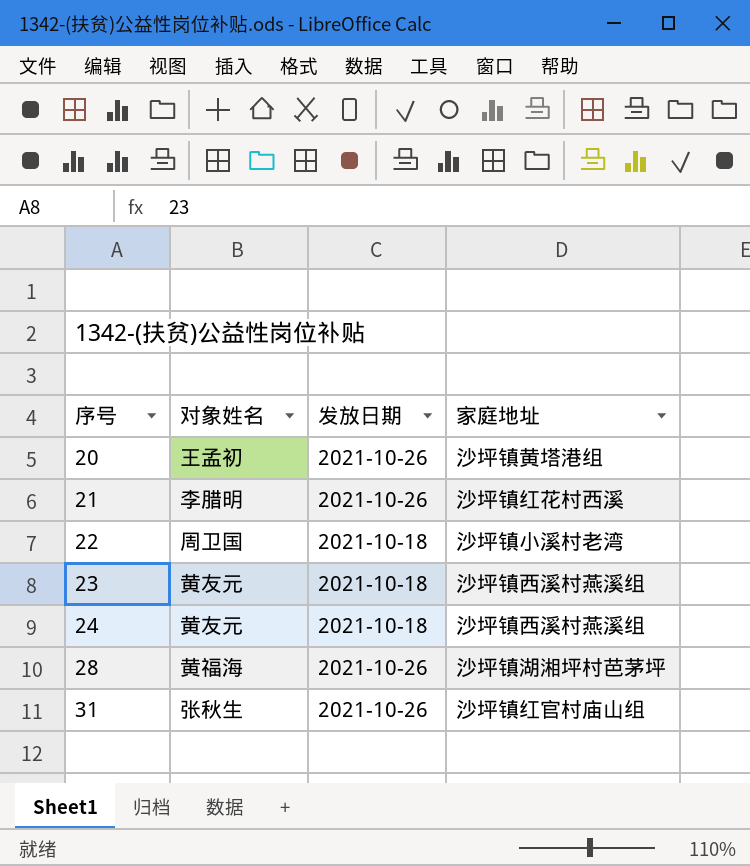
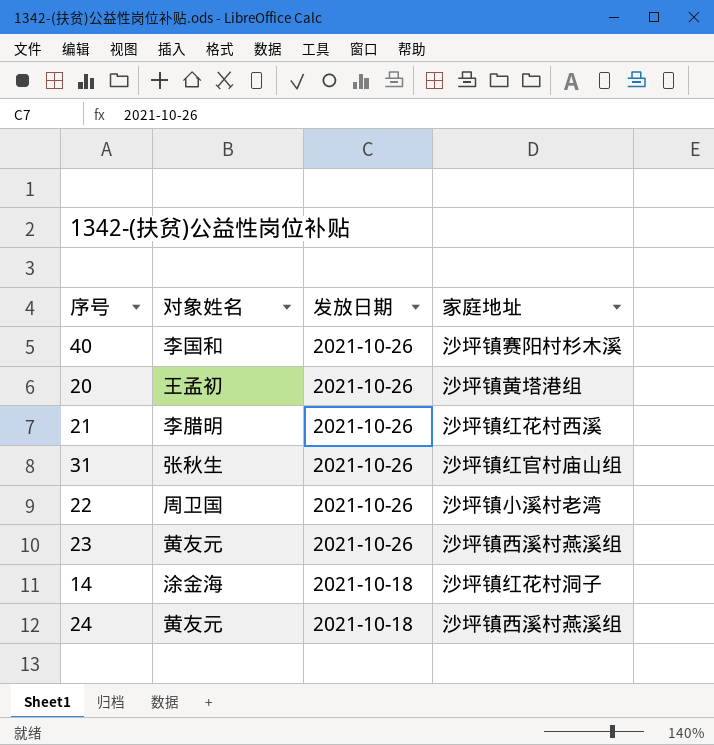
row order: 序号 ascending -> 发放日期 descending
row 28: 黄福海 | 2021-10-26 | 沙坪镇湖湘坪村芭茅坪 -> none
row 40: none -> 李国和 | 2021-10-26 | 沙坪镇赛阳村杉木溪
22 | 发放日期: 2021-10-18 -> 2021-10-26
23 | 发放日期: 2021-10-18 -> 2021-10-26
row 14: none -> 涂金海 | 2021-10-18 | 沙坪镇红花村洞子

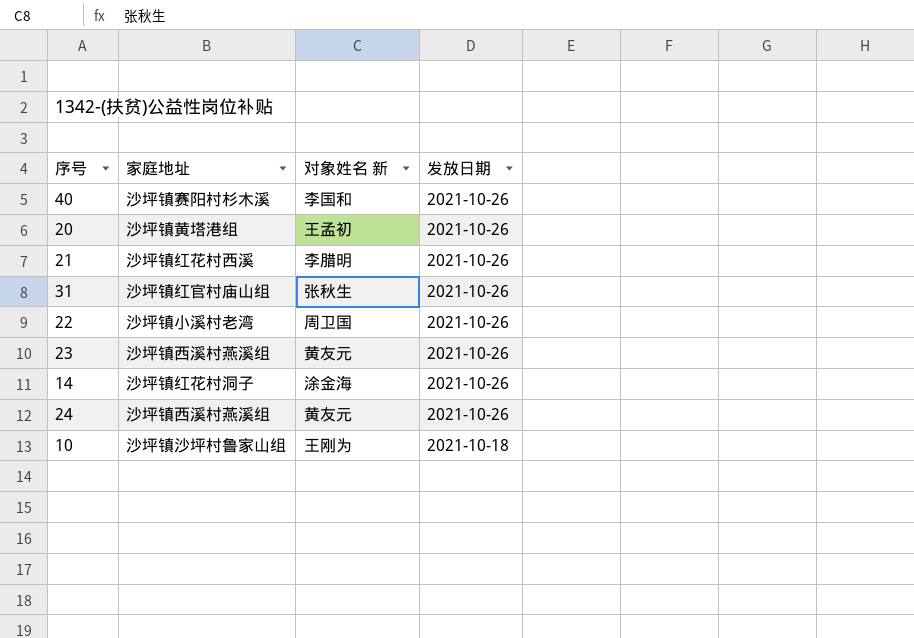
column 家庭地址 | position: 4 -> 2
column name: 对象姓名 -> 对象姓名 新
14 | 发放日期: 2021-10-18 -> 2021-10-26
24 | 发放日期: 2021-10-18 -> 2021-10-26
row 10: none -> 沙坪镇沙坪村鲁家山组 | 王刚为 | 2021-10-18

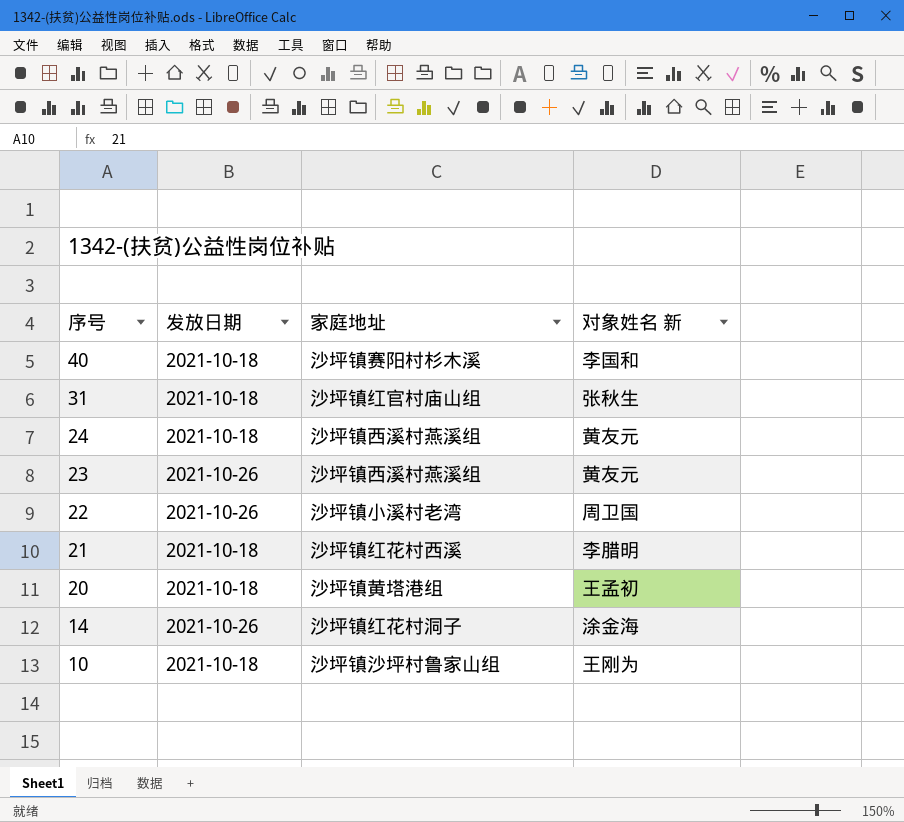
row order: 发放日期 descending -> 序号 descending
column 发放日期 | position: 4 -> 2
40 | 发放日期: 2021-10-26 -> 2021-10-18
31 | 发放日期: 2021-10-26 -> 2021-10-18
24 | 发放日期: 2021-10-26 -> 2021-10-18
21 | 发放日期: 2021-10-26 -> 2021-10-18
20 | 发放日期: 2021-10-26 -> 2021-10-18

